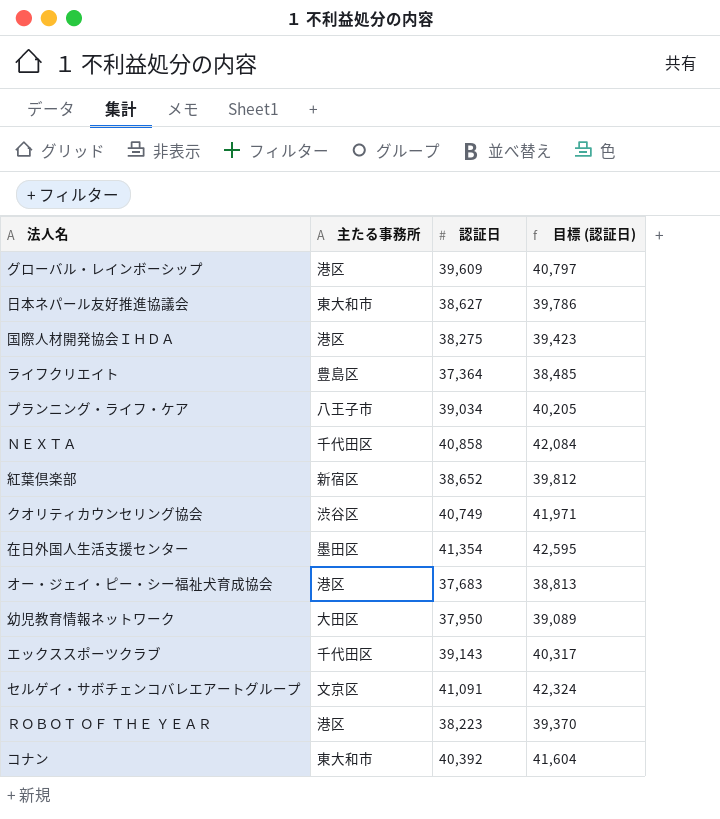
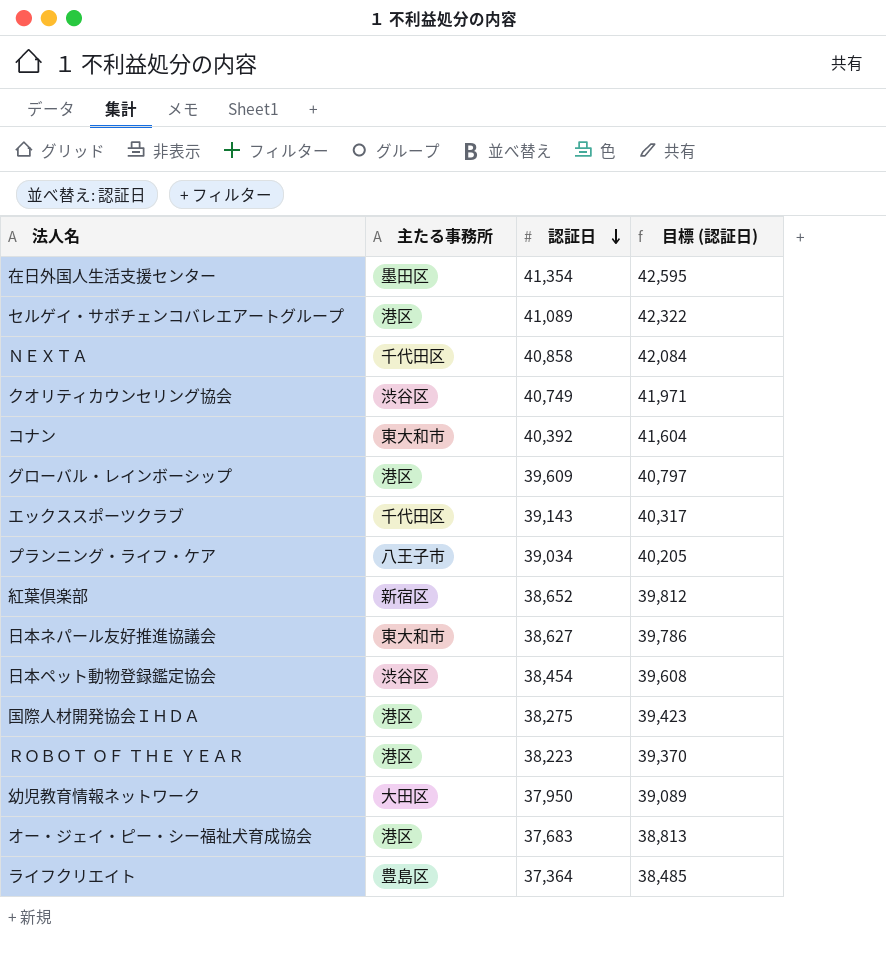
row order: none -> 認証日 descending
セルゲイ・サボチェンコバレエアートグループ | 主たる事務所: 文京区 -> 港区
セルゲイ・サボチェンコバレエアートグループ | 認証日: 41,091 -> 41,089
セルゲイ・サボチェンコバレエアートグループ | 目標 (認証日): 42,324 -> 42,322
row 日本ペット動物登録鑑定協会: none -> 渋谷区 | 38,454 | 39,608

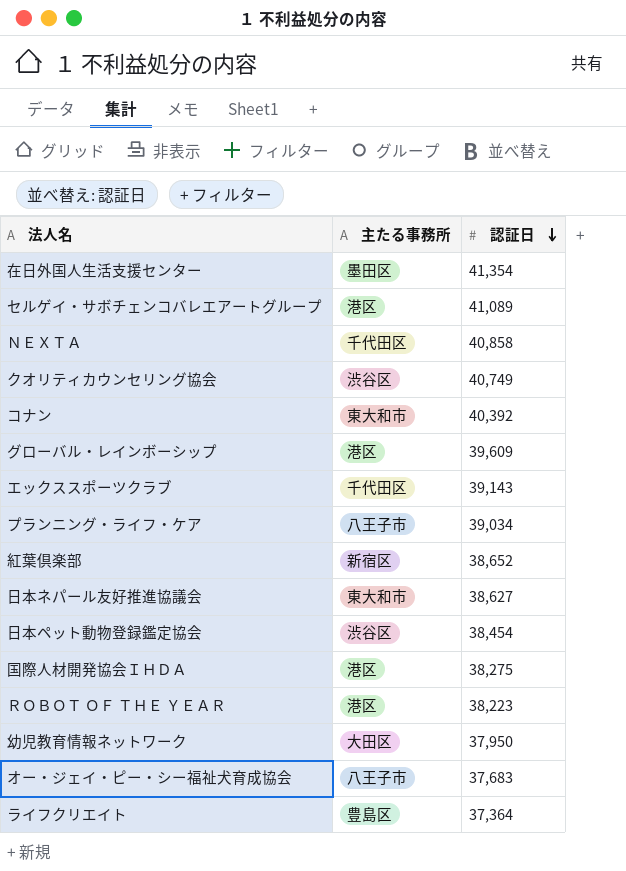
column 目標 (認証日) | formula: [認証日] * 1.03 -> none
オー・ジェイ・ピー・シー福祉犬育成協会 | 主たる事務所: 港区 -> 八王子市

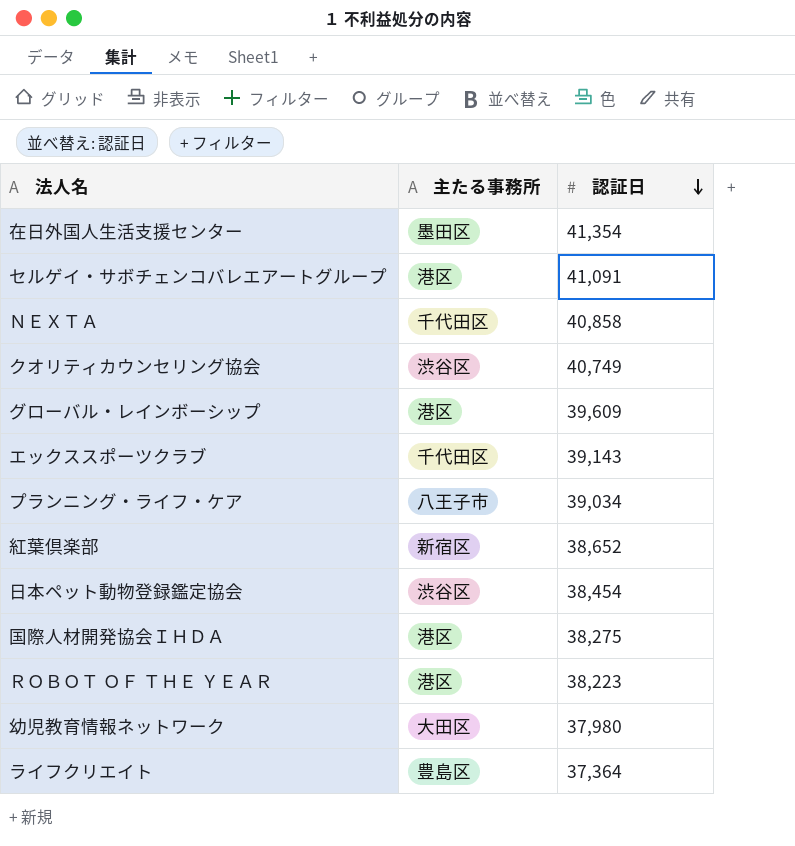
row コナン: 東大和市 | 40,392 -> none
row 日本ネパール友好推進協議会: 東大和市 | 38,627 -> none
row オー・ジェイ・ピー・シー福祉犬育成協会: 八王子市 | 37,683 -> none
セルゲイ・サボチェンコバレエアートグループ | 認証日: 41,089 -> 41,091
幼児教育情報ネットワーク | 認証日: 37,950 -> 37,980

